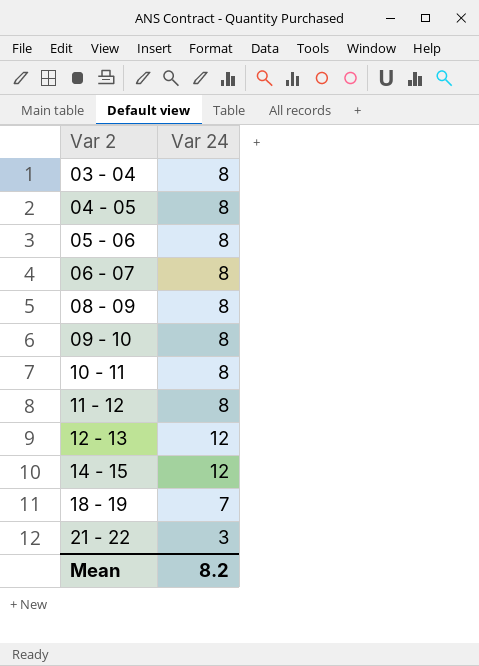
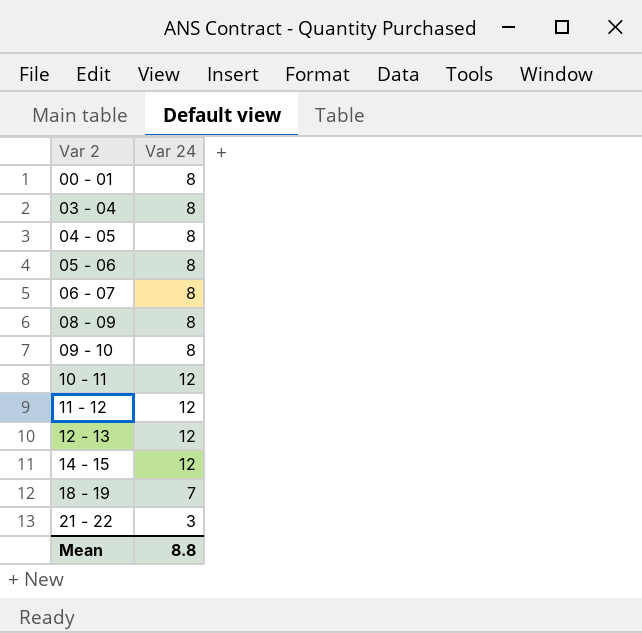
row 00 - 01: none -> 8
10 - 11 | Var 24: 8 -> 12
11 - 12 | Var 24: 8 -> 12
Mean | Var 24: 8.2 -> 8.8

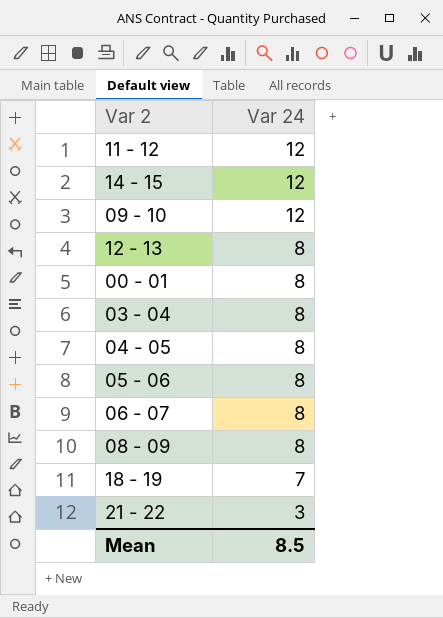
row order: Var 2 ascending -> Var 24 descending
row 10 - 11: 12 -> none
09 - 10 | Var 24: 8 -> 12
12 - 13 | Var 24: 12 -> 8
Mean | Var 24: 8.8 -> 8.5

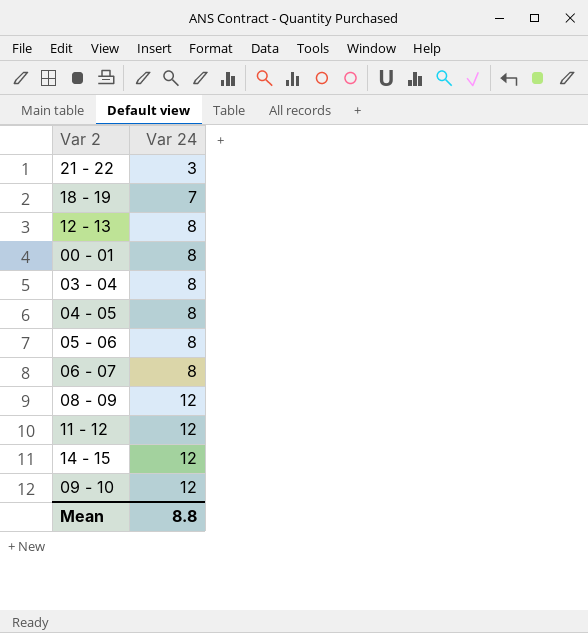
row order: Var 24 descending -> Var 24 ascending
08 - 09 | Var 24: 8 -> 12
Mean | Var 24: 8.5 -> 8.8

